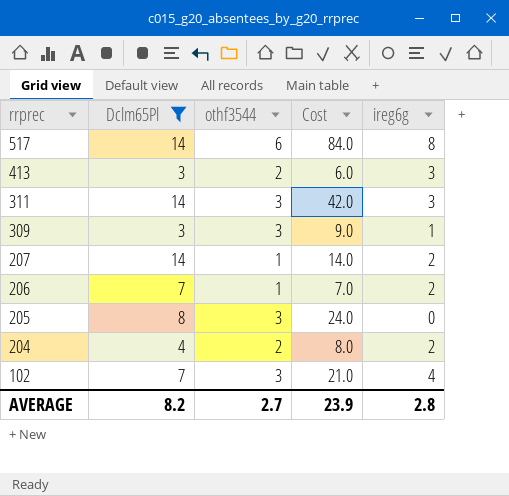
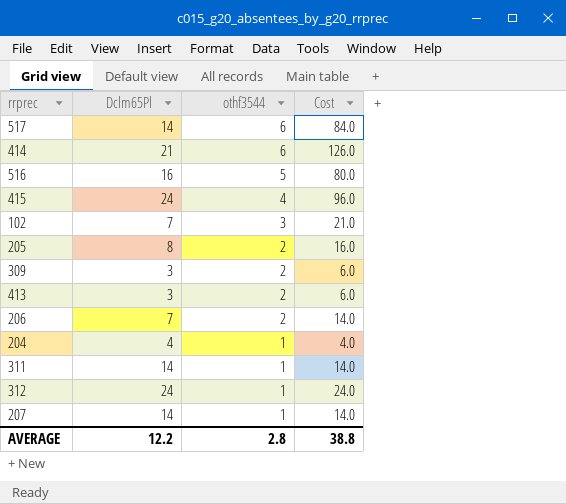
filter: Dclm65Pl <= 14 -> none
row order: rrprec descending -> othf3544 descending
column ireg6g | position: 5 -> none
205 | othf3544: 3 -> 2
205 | Cost: 24.0 -> 16.0
309 | othf3544: 3 -> 2
309 | Cost: 9.0 -> 6.0
206 | othf3544: 1 -> 2
206 | Cost: 7.0 -> 14.0
204 | othf3544: 2 -> 1
204 | Cost: 8.0 -> 4.0
311 | othf3544: 3 -> 1
311 | Cost: 42.0 -> 14.0
AVERAGE | Dclm65Pl: 8.2 -> 12.2
AVERAGE | othf3544: 2.7 -> 2.8
AVERAGE | Cost: 23.9 -> 38.8

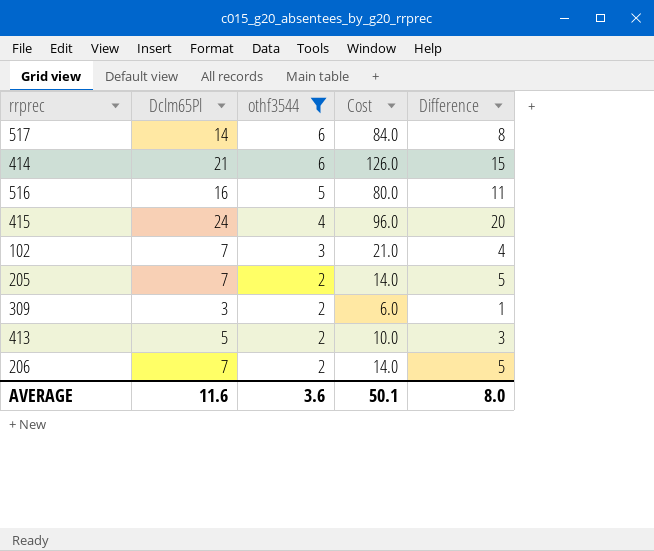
filter: none -> othf3544 != 1
column Difference | formula: none -> [Dclm65Pl] - [othf3544]
205 | Dclm65Pl: 8 -> 7
205 | Cost: 16.0 -> 14.0
413 | Dclm65Pl: 3 -> 5
413 | Cost: 6.0 -> 10.0
AVERAGE | Dclm65Pl: 12.2 -> 11.6
AVERAGE | othf3544: 2.8 -> 3.6
AVERAGE | Cost: 38.8 -> 50.1

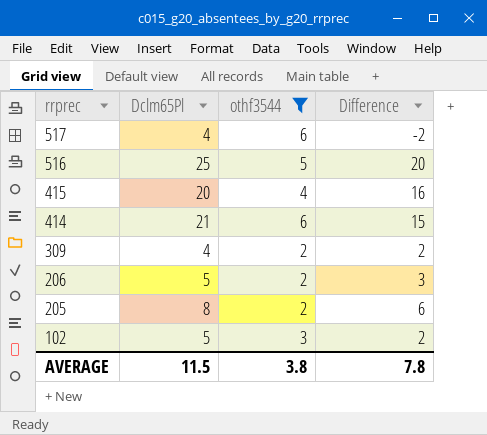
row order: othf3544 descending -> rrprec descending
column Cost | formula: [Dclm65Pl] * [othf3544] -> none
row 413: 5 | 2 | 10.0 | 3 -> none
517 | Dclm65Pl: 14 -> 4
517 | Difference: 8 -> -2
516 | Dclm65Pl: 16 -> 25
516 | Difference: 11 -> 20
415 | Dclm65Pl: 24 -> 20
415 | Difference: 20 -> 16
309 | Dclm65Pl: 3 -> 4
309 | Difference: 1 -> 2
206 | Dclm65Pl: 7 -> 5
206 | Difference: 5 -> 3
205 | Dclm65Pl: 7 -> 8
205 | Difference: 5 -> 6
102 | Dclm65Pl: 7 -> 5
102 | Difference: 4 -> 2
AVERAGE | Dclm65Pl: 11.6 -> 11.5
AVERAGE | othf3544: 3.6 -> 3.8
AVERAGE | Difference: 8.0 -> 7.8

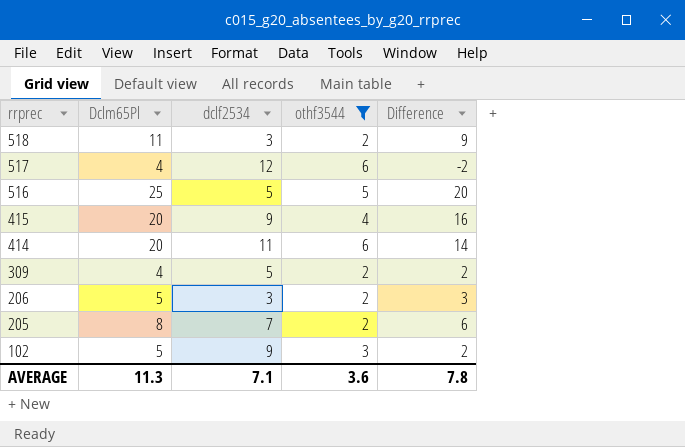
column dclf2534 | position: none -> 3
row 518: none -> 11 | 3 | 2 | 9
414 | Dclm65Pl: 21 -> 20
414 | Difference: 15 -> 14
AVERAGE | Dclm65Pl: 11.5 -> 11.3
AVERAGE | othf3544: 3.8 -> 3.6

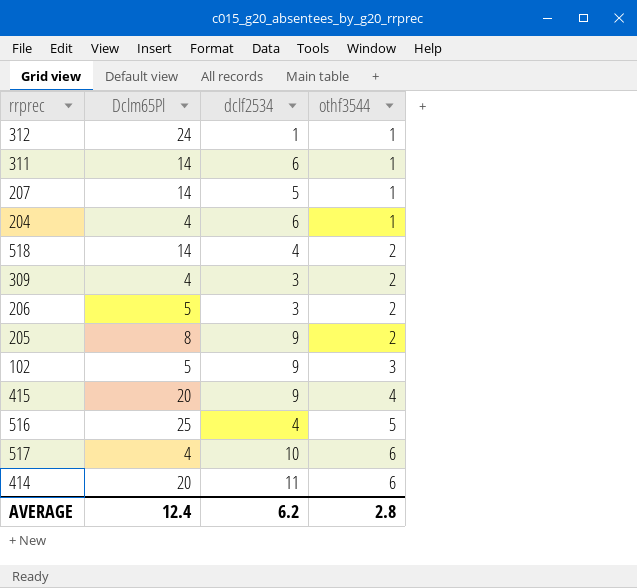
filter: othf3544 != 1 -> none
row order: rrprec descending -> othf3544 ascending
column Difference | formula: [Dclm65Pl] - [othf3544] -> none
518 | Dclm65Pl: 11 -> 14
518 | dclf2534: 3 -> 4
309 | dclf2534: 5 -> 3
205 | dclf2534: 7 -> 9
516 | dclf2534: 5 -> 4
517 | dclf2534: 12 -> 10
AVERAGE | Dclm65Pl: 11.3 -> 12.4
AVERAGE | dclf2534: 7.1 -> 6.2
AVERAGE | othf3544: 3.6 -> 2.8

